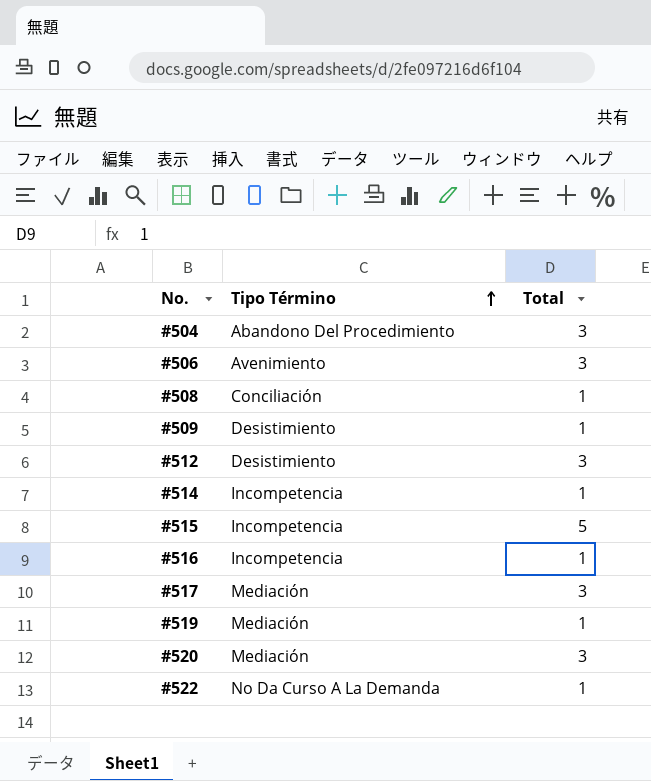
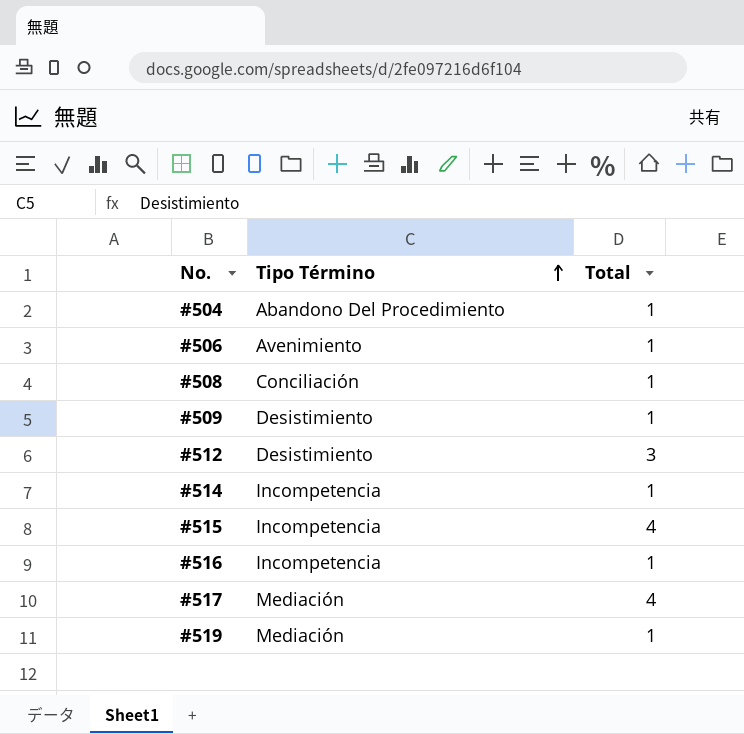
row #520: Mediación | 3 -> none
row #522: No Da Curso A La Demanda | 1 -> none
#504 | Total: 3 -> 1
#506 | Total: 3 -> 1
#515 | Total: 5 -> 4
#517 | Total: 3 -> 4

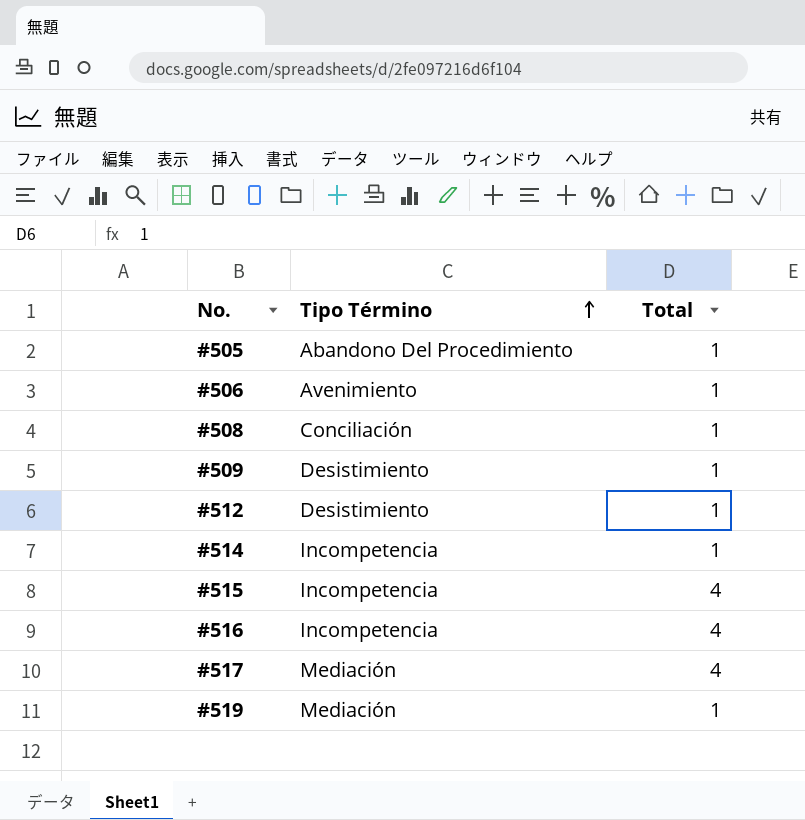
row #504: Abandono Del Procedimiento | 1 -> none
row #505: none -> Abandono Del Procedimiento | 1
#512 | Total: 3 -> 1
#516 | Total: 1 -> 4

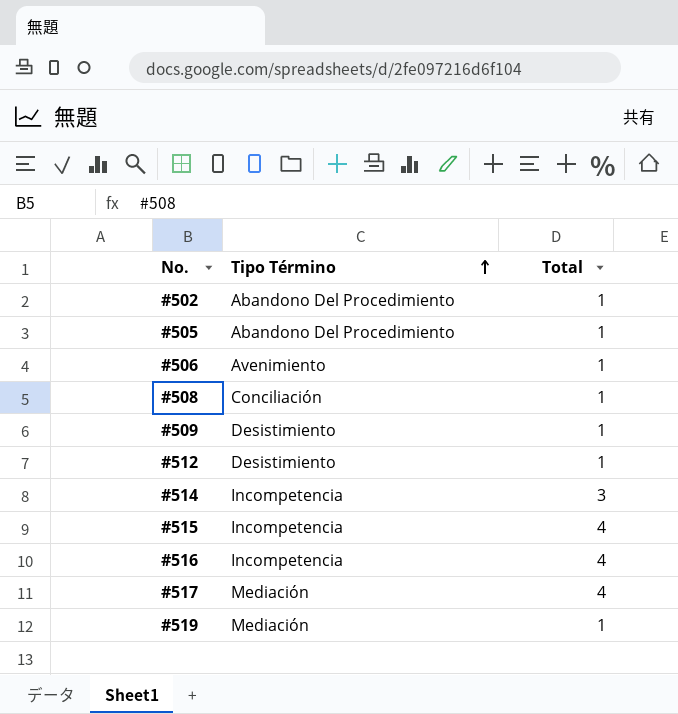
row #502: none -> Abandono Del Procedimiento | 1
#514 | Total: 1 -> 3

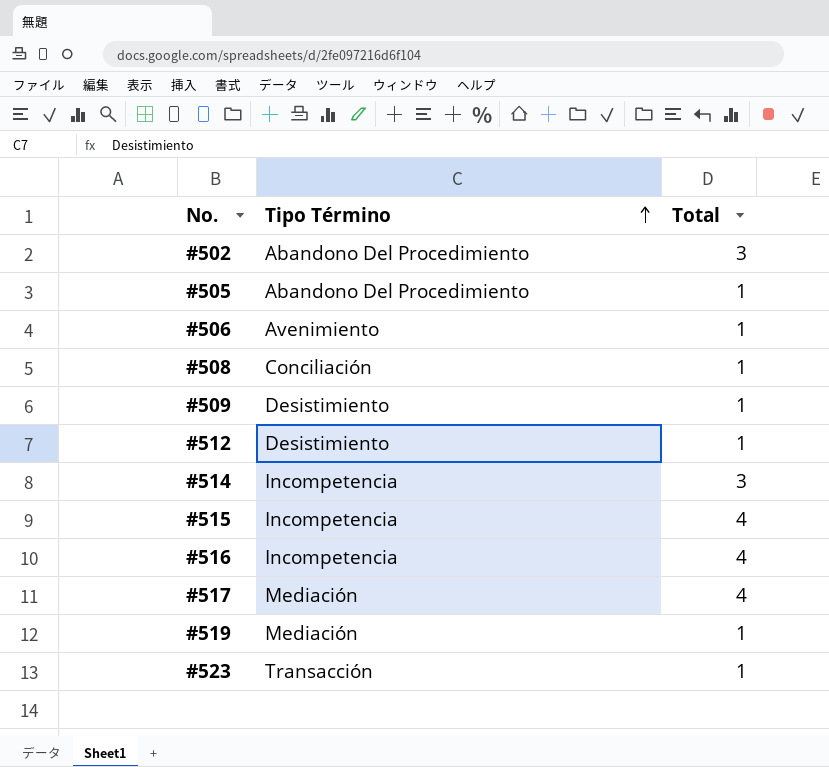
#502 | Total: 1 -> 3
row #523: none -> Transacción | 1

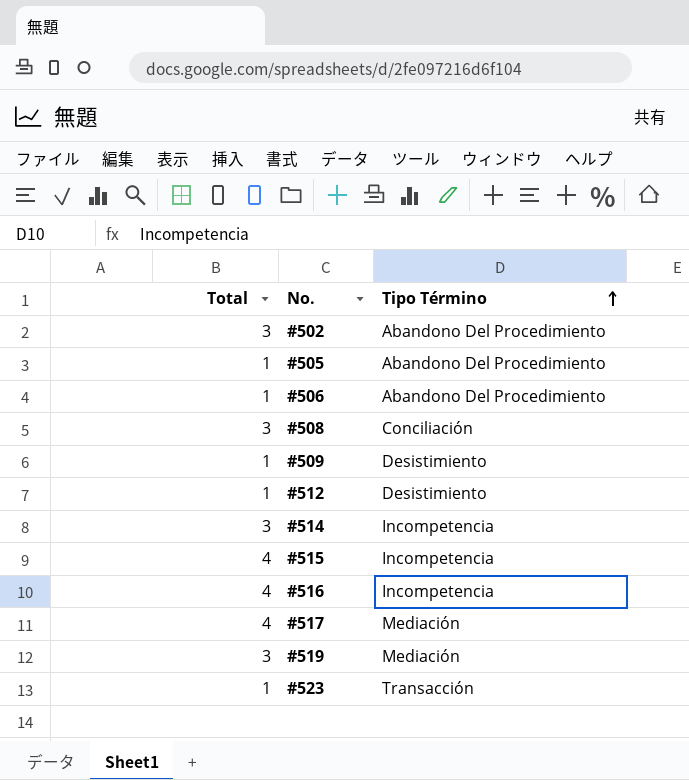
column Total | position: 3 -> 1
#506 | Tipo Término: Avenimiento -> Abandono Del Procedimiento
#508 | Total: 1 -> 3
#519 | Total: 1 -> 3

